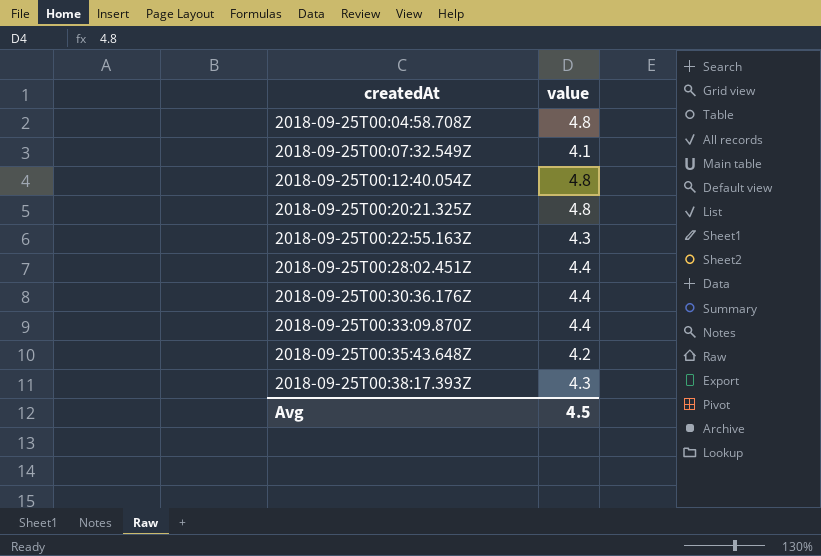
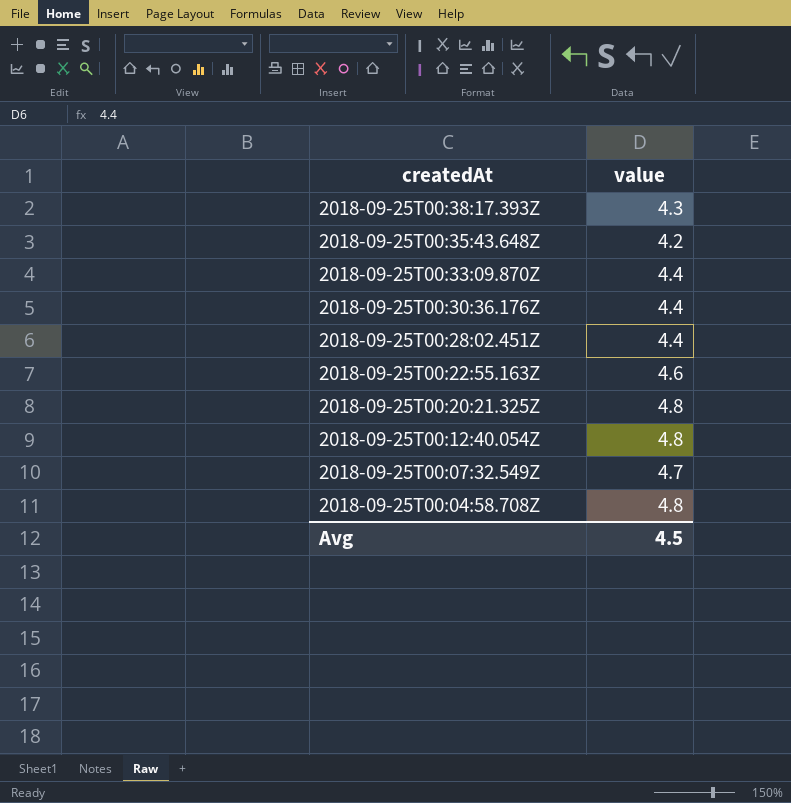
row order: createdAt ascending -> createdAt descending
2018-09-25T00:22:55.163Z | value: 4.3 -> 4.6
2018-09-25T00:07:32.549Z | value: 4.1 -> 4.7

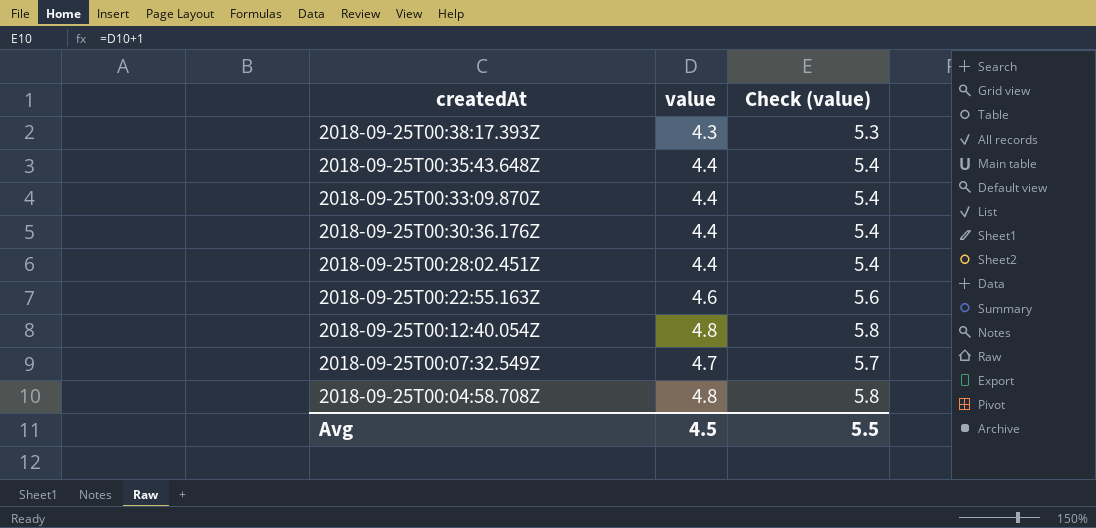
column Check (value) | formula: none -> [value] + 1
row 2018-09-25T00:20:21.325Z: 4.8 -> none
2018-09-25T00:35:43.648Z | value: 4.2 -> 4.4

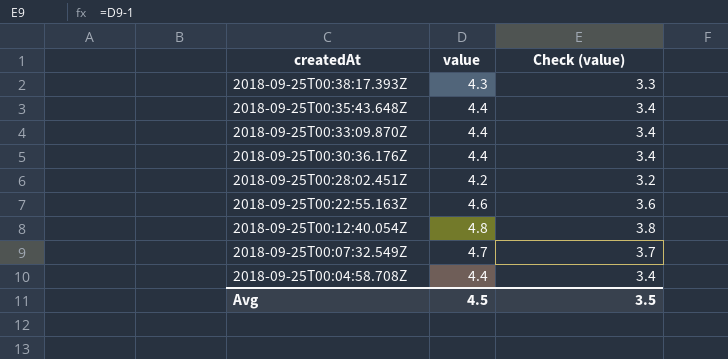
column Check (value) | formula: [value] + 1 -> [value] - 1
2018-09-25T00:28:02.451Z | value: 4.4 -> 4.2
2018-09-25T00:04:58.708Z | value: 4.8 -> 4.4
Avg | Check (value): 5.5 -> 3.5

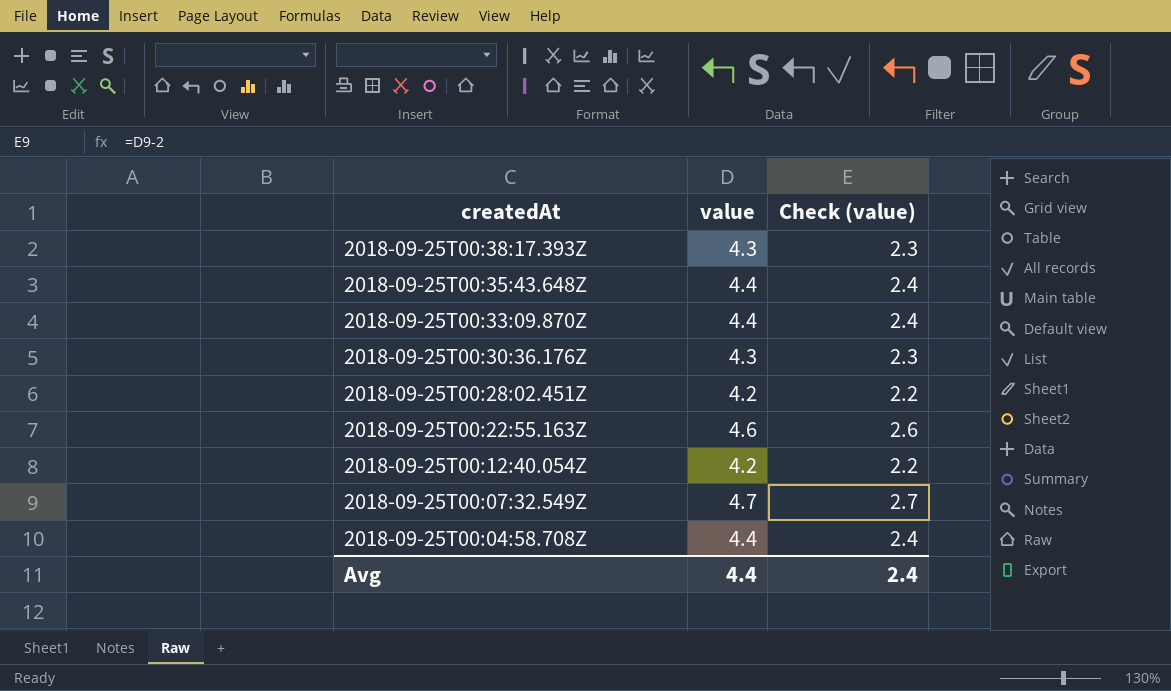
column Check (value) | formula: [value] - 1 -> [value] - 2
2018-09-25T00:30:36.176Z | value: 4.4 -> 4.3
2018-09-25T00:12:40.054Z | value: 4.8 -> 4.2
Avg | value: 4.5 -> 4.4
Avg | Check (value): 3.5 -> 2.4

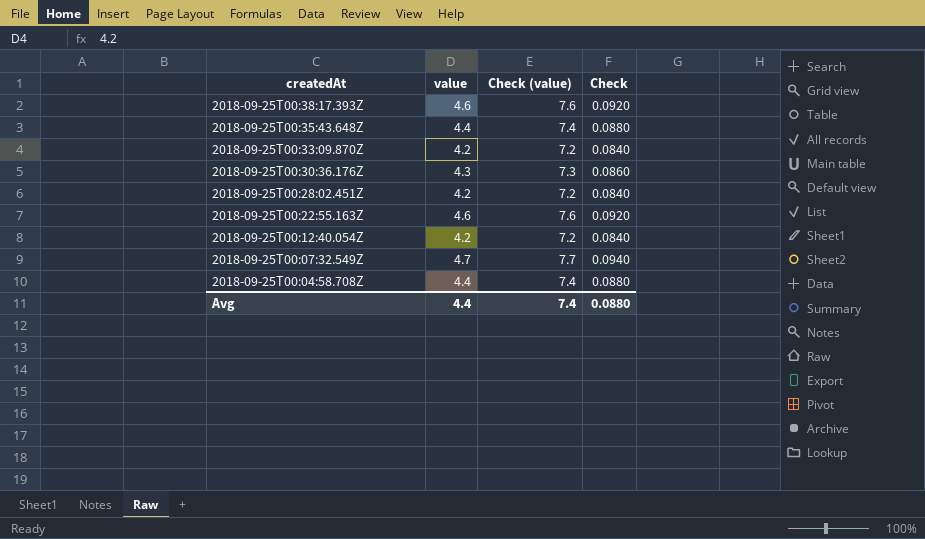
column Check (value) | formula: [value] - 2 -> [value] + 3
column Check | formula: none -> [value] * 0.02
2018-09-25T00:38:17.393Z | value: 4.3 -> 4.6
2018-09-25T00:33:09.870Z | value: 4.4 -> 4.2
Avg | Check (value): 2.4 -> 7.4

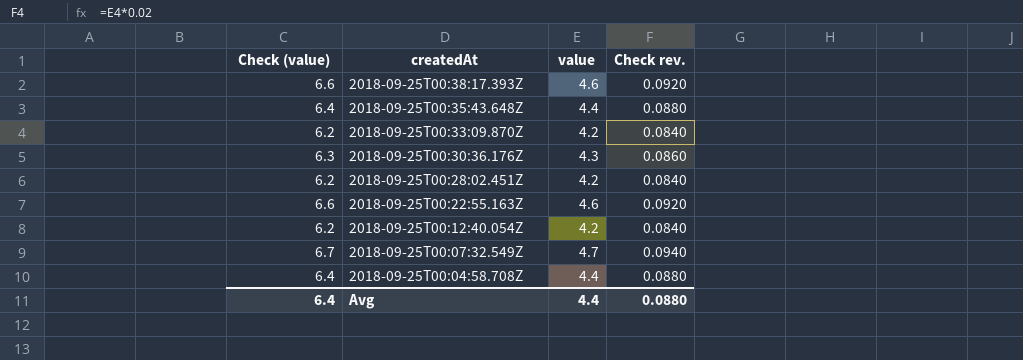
column Check (value) | formula: [value] + 3 -> [value] + 2
column Check (value) | position: 3 -> 1
column name: Check -> Check rev.
Avg | Check (value): 7.4 -> 6.4

